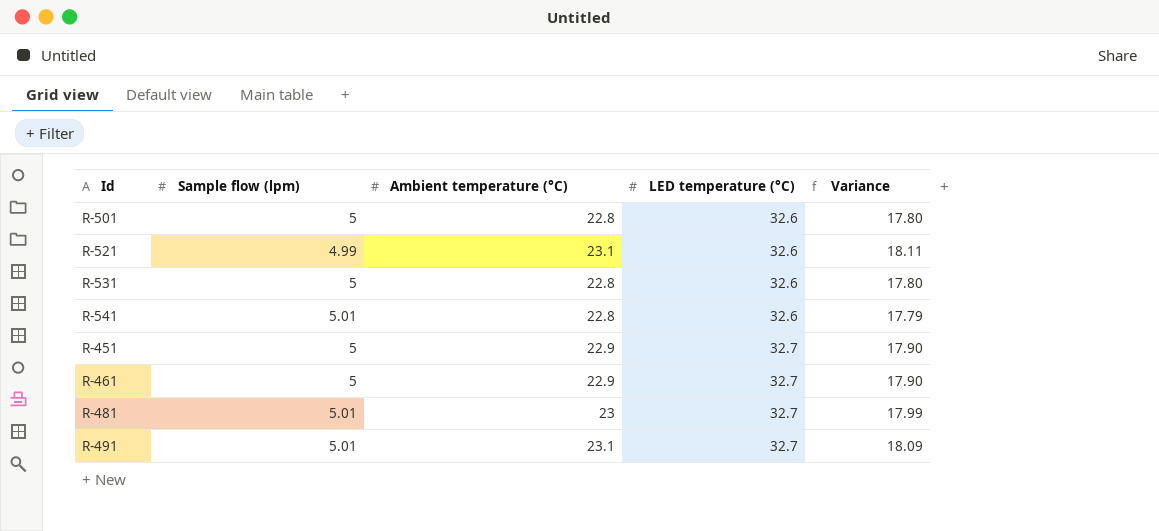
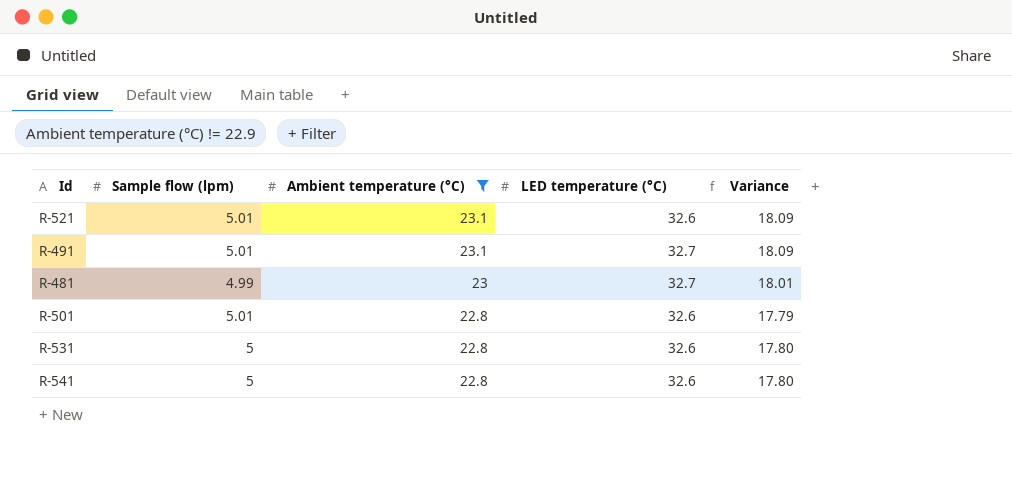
filter: none -> Ambient temperature (°C) != 22.9
row order: LED temperature (°C) ascending -> Ambient temperature (°C) descending
R-521 | Sample flow (lpm): 4.99 -> 5.01
R-521 | Variance: 18.11 -> 18.09
R-481 | Sample flow (lpm): 5.01 -> 4.99
R-481 | Variance: 17.99 -> 18.01
R-501 | Sample flow (lpm): 5 -> 5.01
R-501 | Variance: 17.80 -> 17.79
R-541 | Sample flow (lpm): 5.01 -> 5
R-541 | Variance: 17.79 -> 17.80

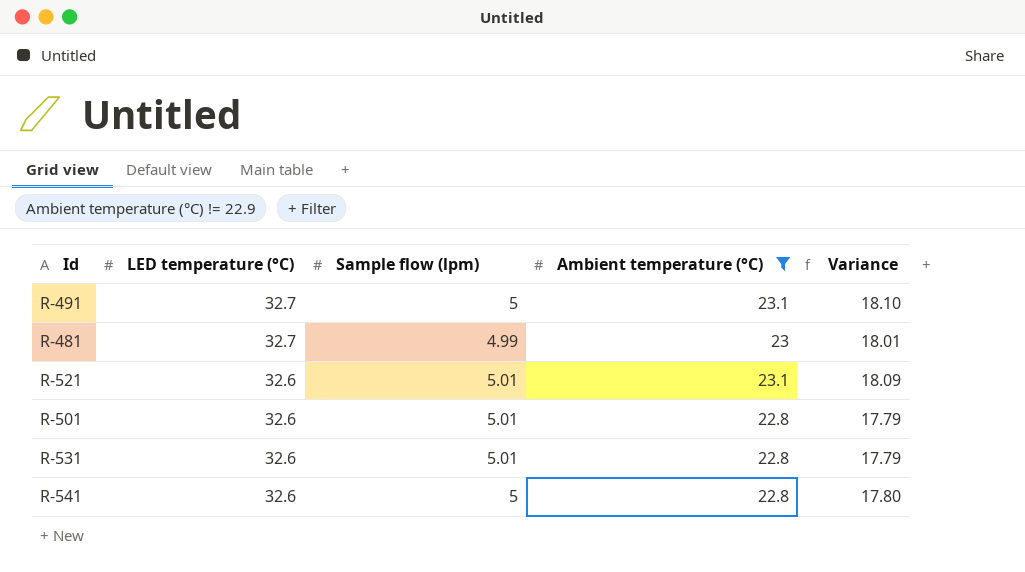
row order: Ambient temperature (°C) descending -> LED temperature (°C) descending
column LED temperature (°C) | position: 4 -> 2
R-491 | Sample flow (lpm): 5.01 -> 5
R-491 | Variance: 18.09 -> 18.10
R-531 | Sample flow (lpm): 5 -> 5.01
R-531 | Variance: 17.80 -> 17.79

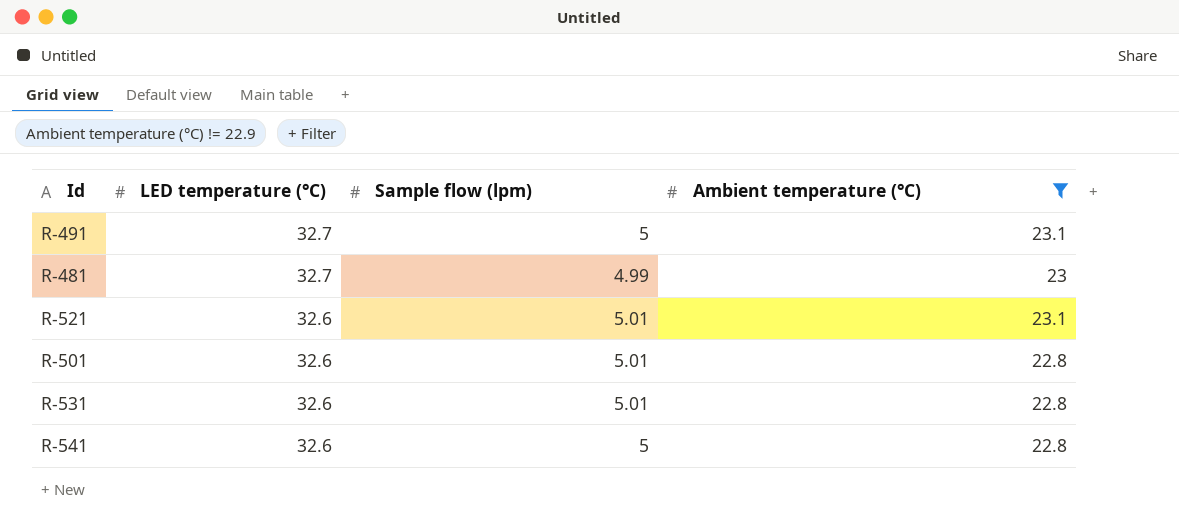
column Variance | formula: [Ambient temperature (°C)] - [Sample flow (lpm)] -> none

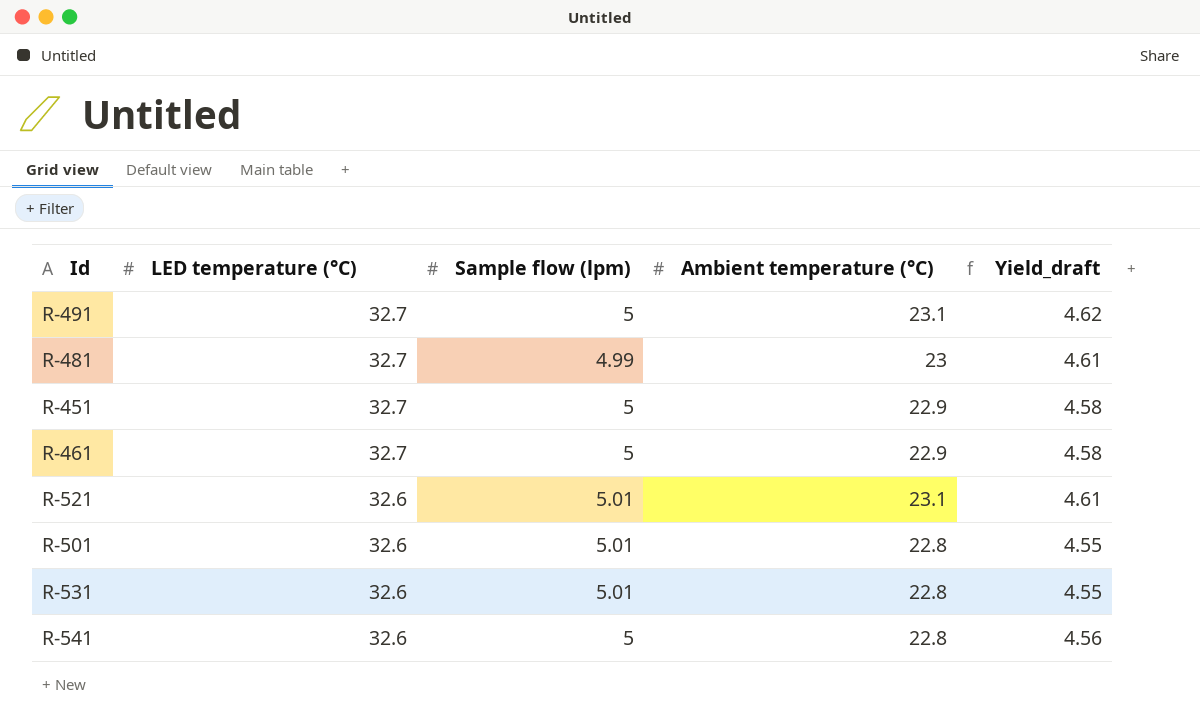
filter: Ambient temperature (°C) != 22.9 -> none
column Yield_draft | formula: none -> [Ambient temperature (°C)] / [Sample flow (lpm)]

